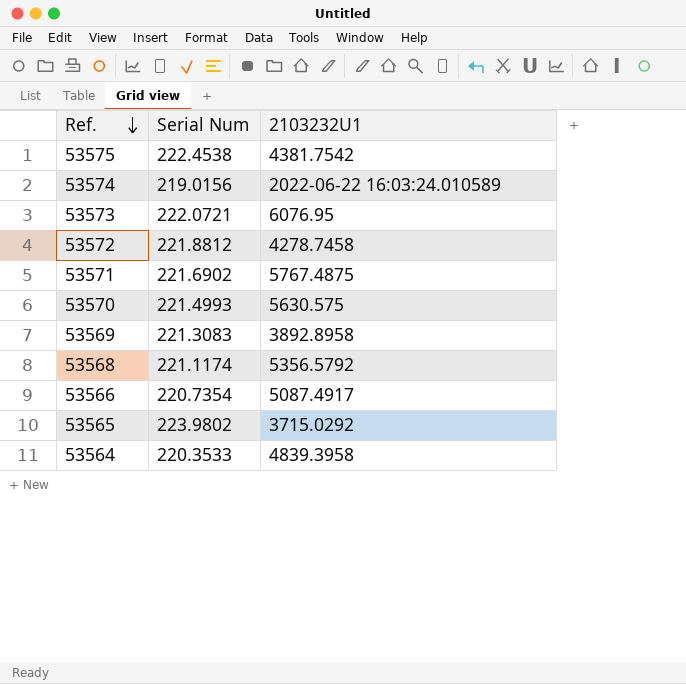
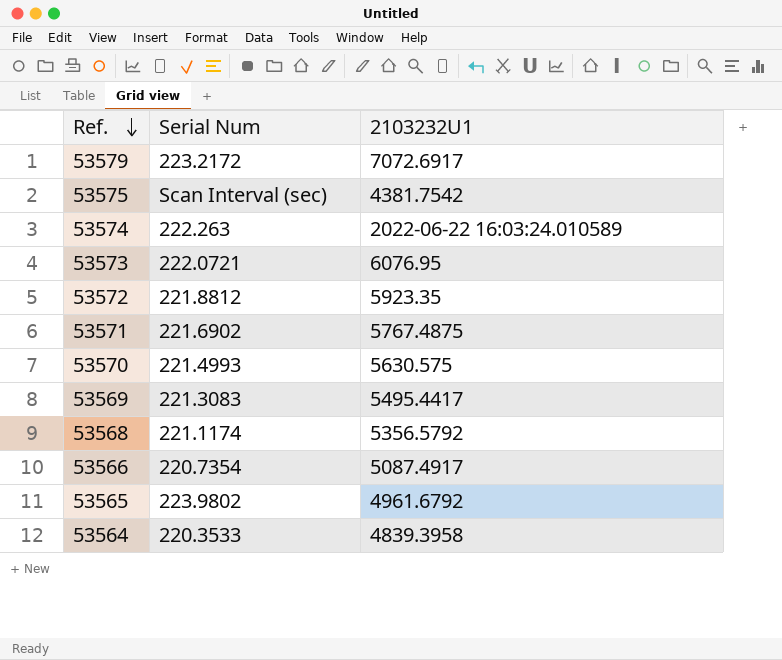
row 53579: none -> 223.2172 | 7072.6917
53575 | Serial Num: 222.4538 -> Scan Interval (sec)
53574 | Serial Num: 219.0156 -> 222.263
53572 | 2103232U1: 4278.7458 -> 5923.35
53569 | 2103232U1: 3892.8958 -> 5495.4417
53565 | 2103232U1: 3715.0292 -> 4961.6792

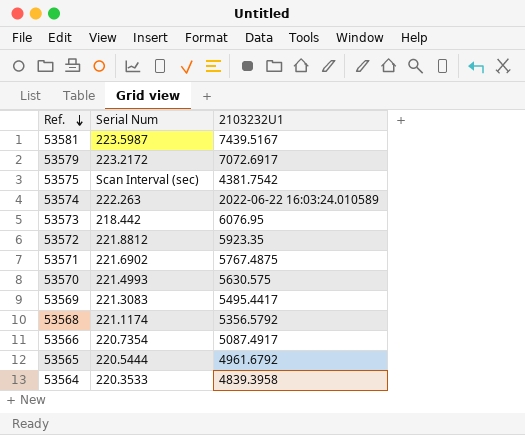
row 53581: none -> 223.5987 | 7439.5167
53573 | Serial Num: 222.0721 -> 218.442
53565 | Serial Num: 223.9802 -> 220.5444

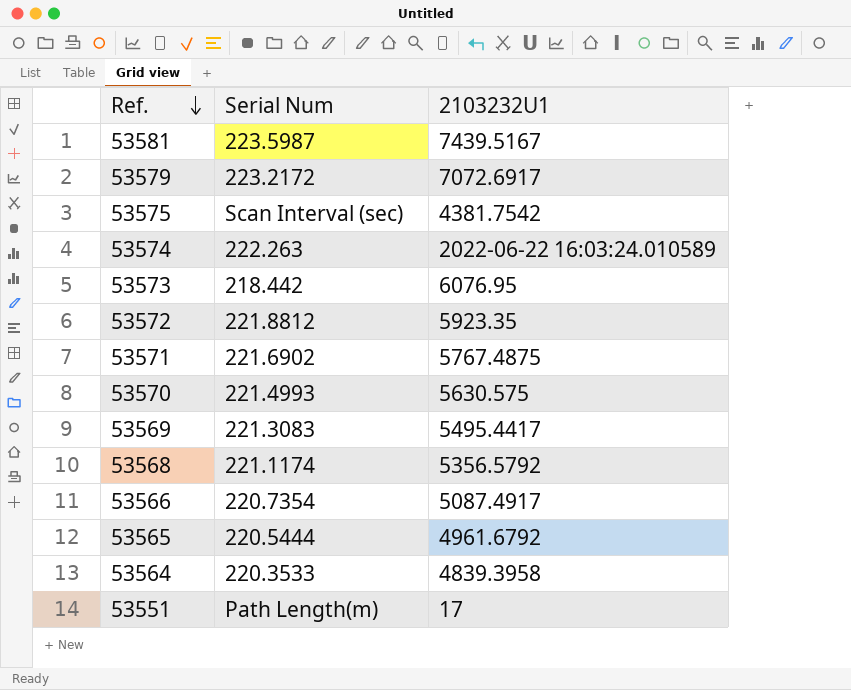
row 53551: none -> Path Length(m) | 17

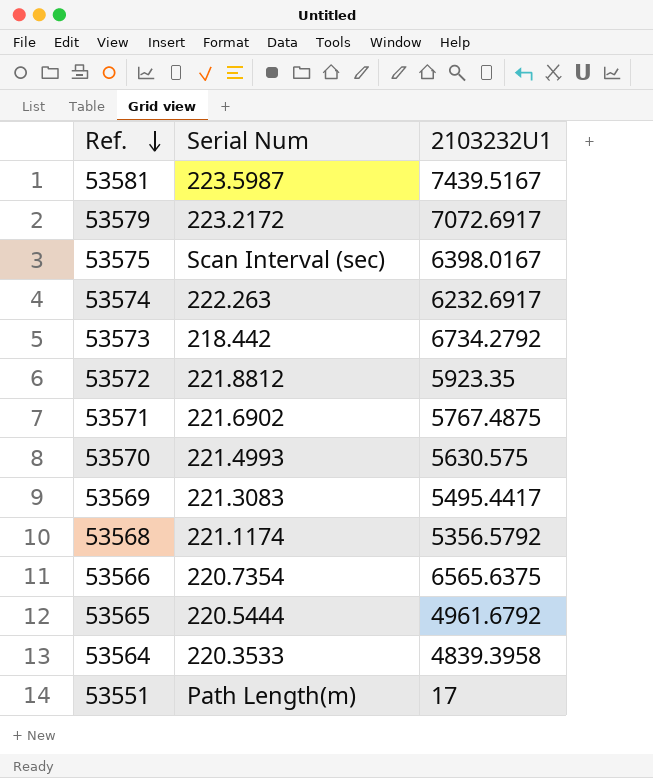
53575 | 2103232U1: 4381.7542 -> 6398.0167
53574 | 2103232U1: 2022-06-22 16:03:24.010589 -> 6232.6917
53573 | 2103232U1: 6076.95 -> 6734.2792
53566 | 2103232U1: 5087.4917 -> 6565.6375

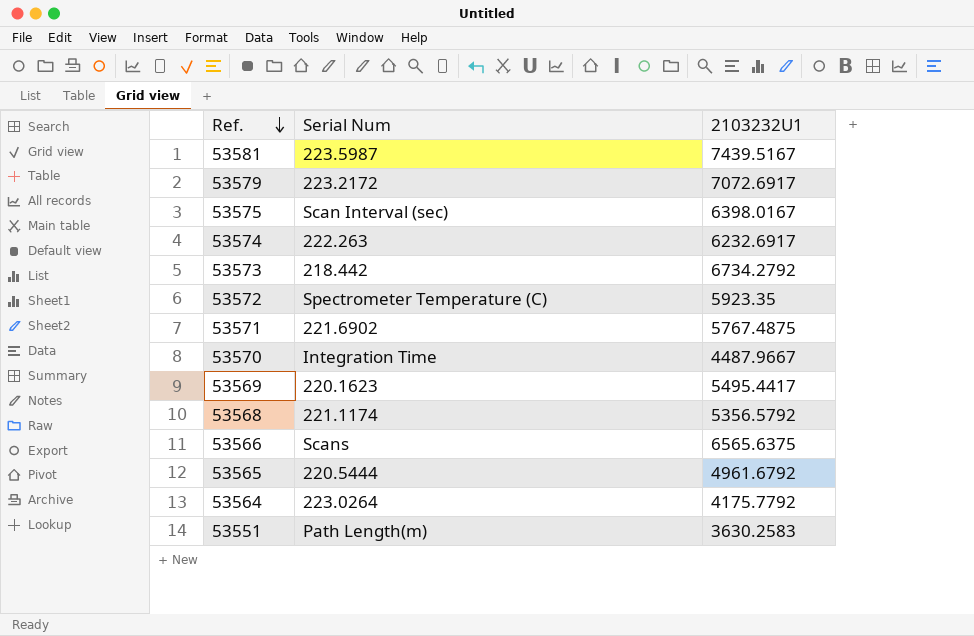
53572 | Serial Num: 221.8812 -> Spectrometer Temperature (C)
53570 | Serial Num: 221.4993 -> Integration Time
53570 | 2103232U1: 5630.575 -> 4487.9667
53569 | Serial Num: 221.3083 -> 220.1623
53566 | Serial Num: 220.7354 -> Scans
53564 | Serial Num: 220.3533 -> 223.0264
53564 | 2103232U1: 4839.3958 -> 4175.7792
53551 | 2103232U1: 17 -> 3630.2583

